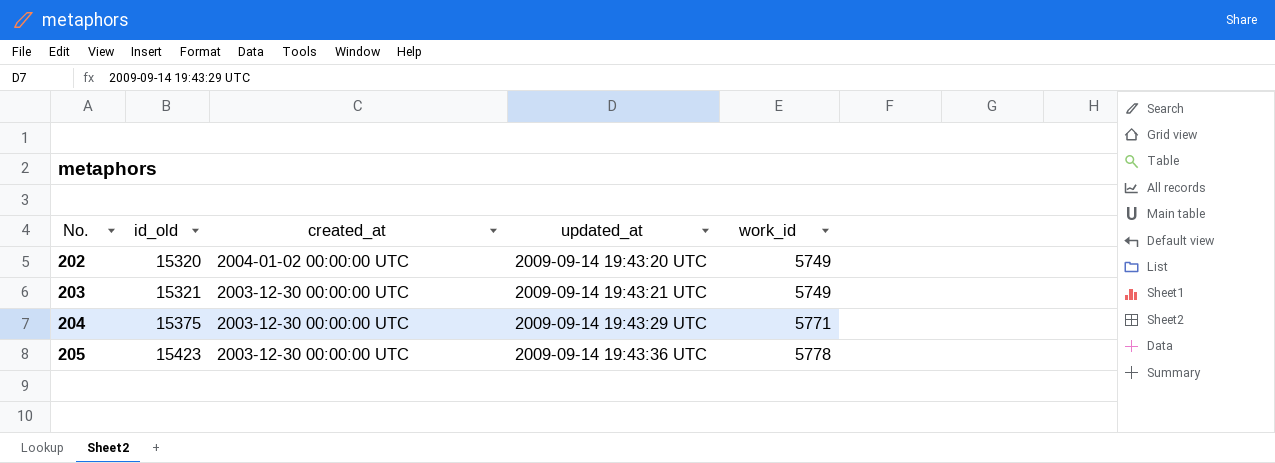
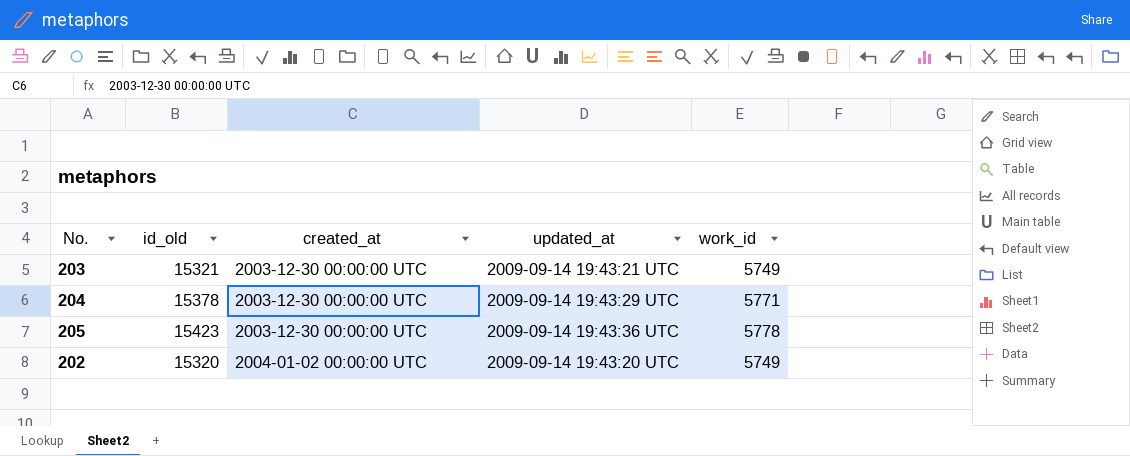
row order: No. ascending -> created_at ascending
204 | id_old: 15375 -> 15378

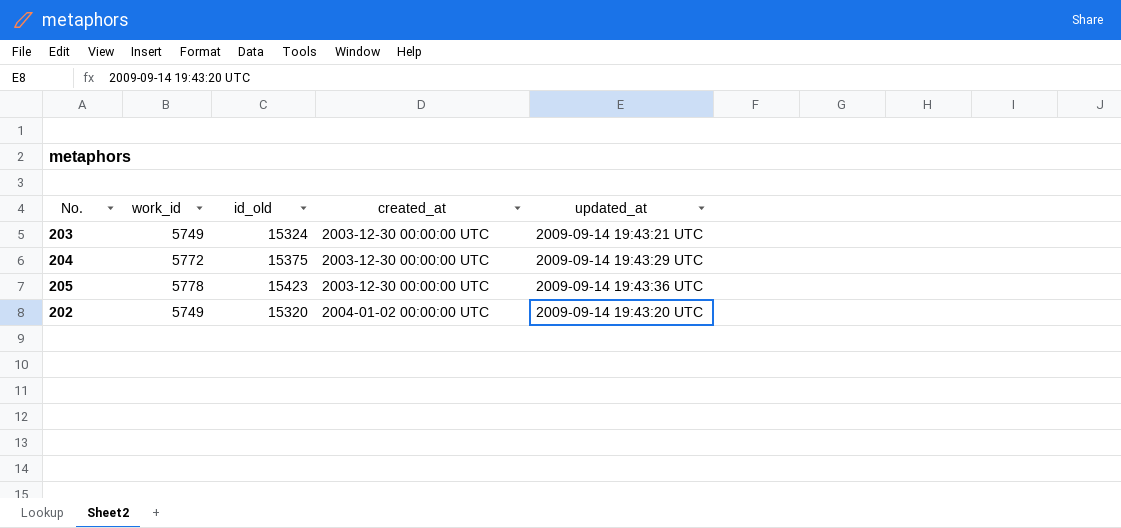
column work_id | position: 5 -> 2
203 | id_old: 15321 -> 15324
204 | work_id: 5771 -> 5772
204 | id_old: 15378 -> 15375

